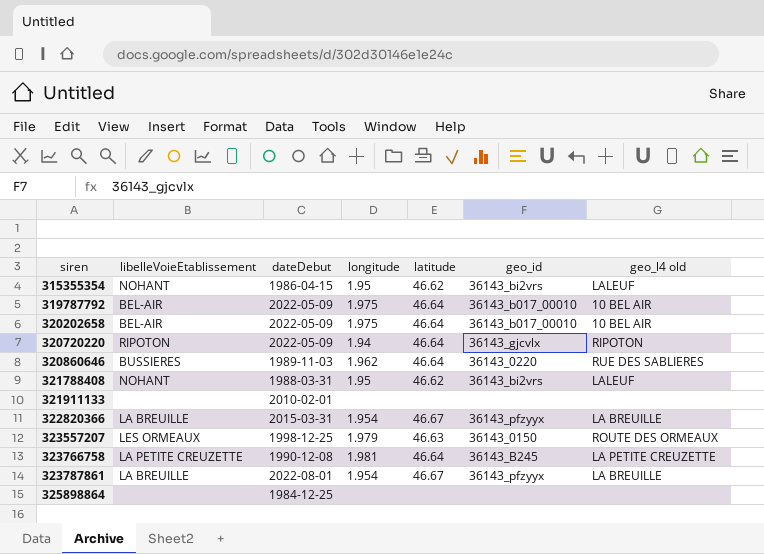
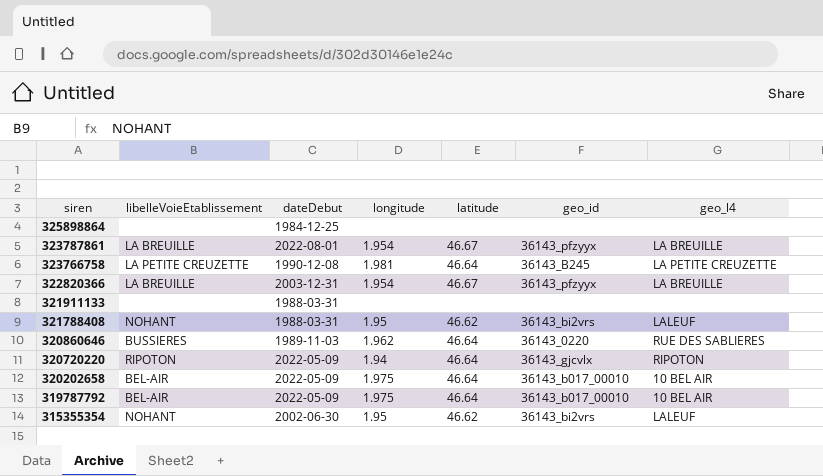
row order: siren ascending -> siren descending
column name: geo_l4 old -> geo_l4
row 323557207: LES ORMEAUX | 1998-12-25 | 1.979 | 46.63 | 36143_0150 | ROUTE DES ORMEAUX -> none
322820366 | dateDebut: 2015-03-31 -> 2003-12-31
321911133 | dateDebut: 2010-02-01 -> 1988-03-31
315355354 | dateDebut: 1986-04-15 -> 2002-06-30

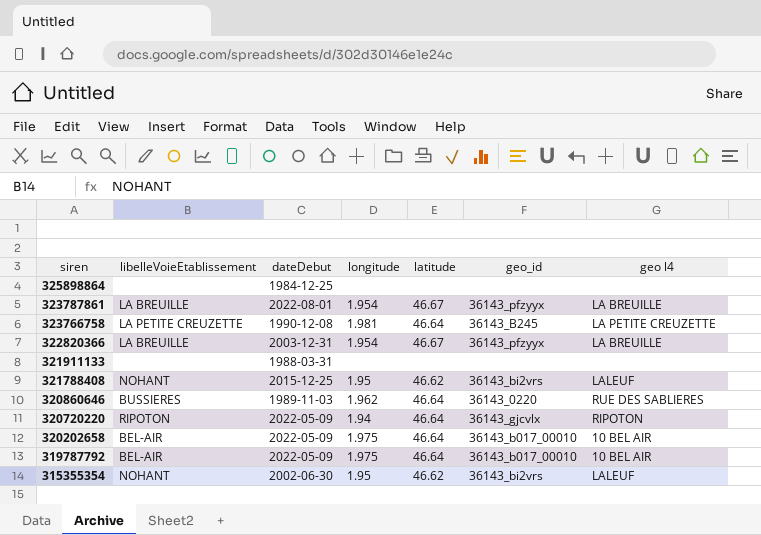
column name: geo_l4 -> geo l4
321788408 | dateDebut: 1988-03-31 -> 2015-12-25

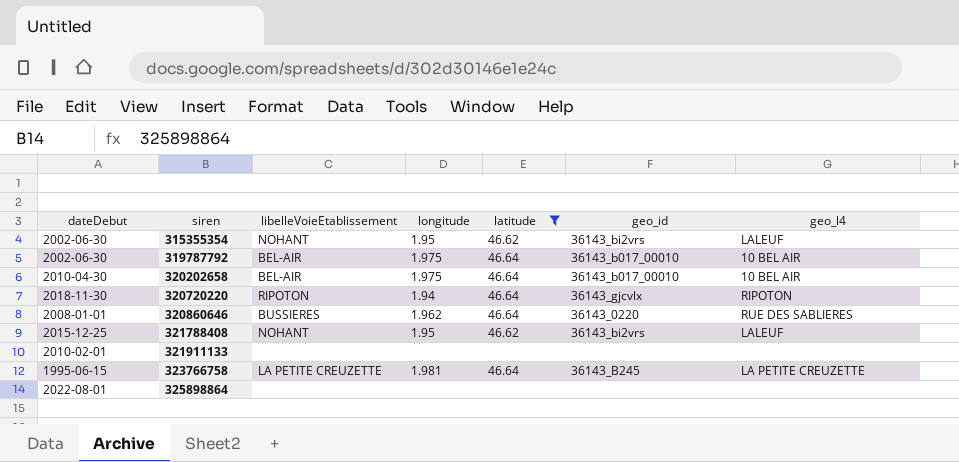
filter: none -> latitude != 46.67
row order: siren descending -> siren ascending
column dateDebut | position: 3 -> 1
column name: geo l4 -> geo_l4
319787792 | dateDebut: 2022-05-09 -> 2002-06-30
320202658 | dateDebut: 2022-05-09 -> 2010-04-30
320720220 | dateDebut: 2022-05-09 -> 2018-11-30
320860646 | dateDebut: 1989-11-03 -> 2008-01-01
321911133 | dateDebut: 1988-03-31 -> 2010-02-01
323766758 | dateDebut: 1990-12-08 -> 1995-06-15
325898864 | dateDebut: 1984-12-25 -> 2022-08-01

